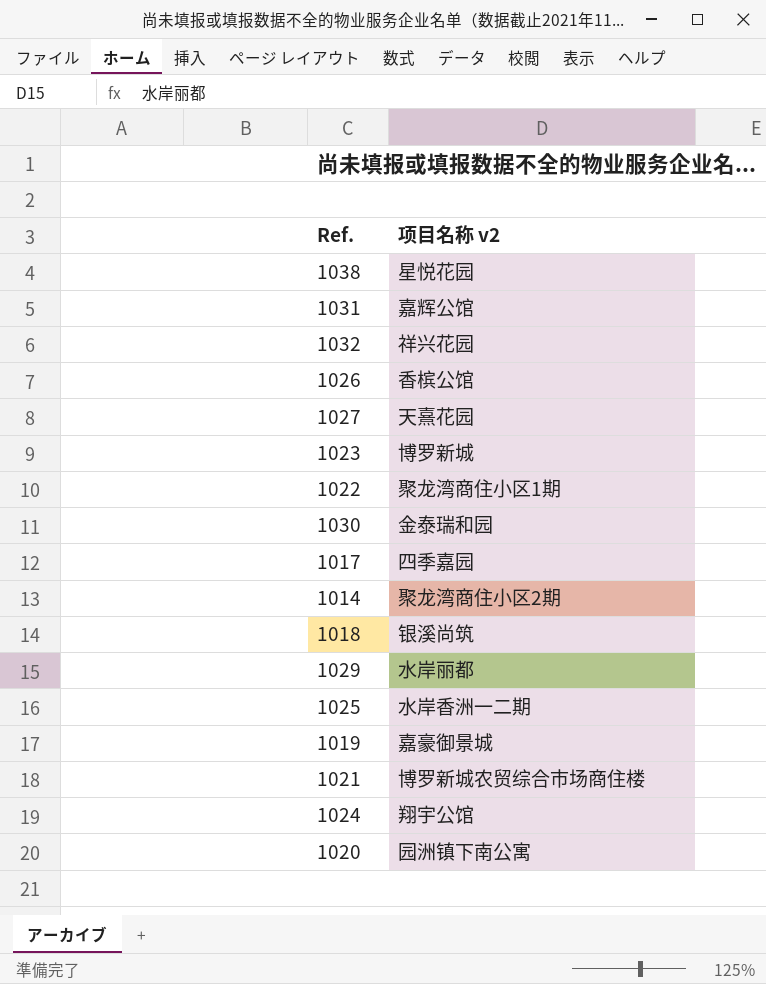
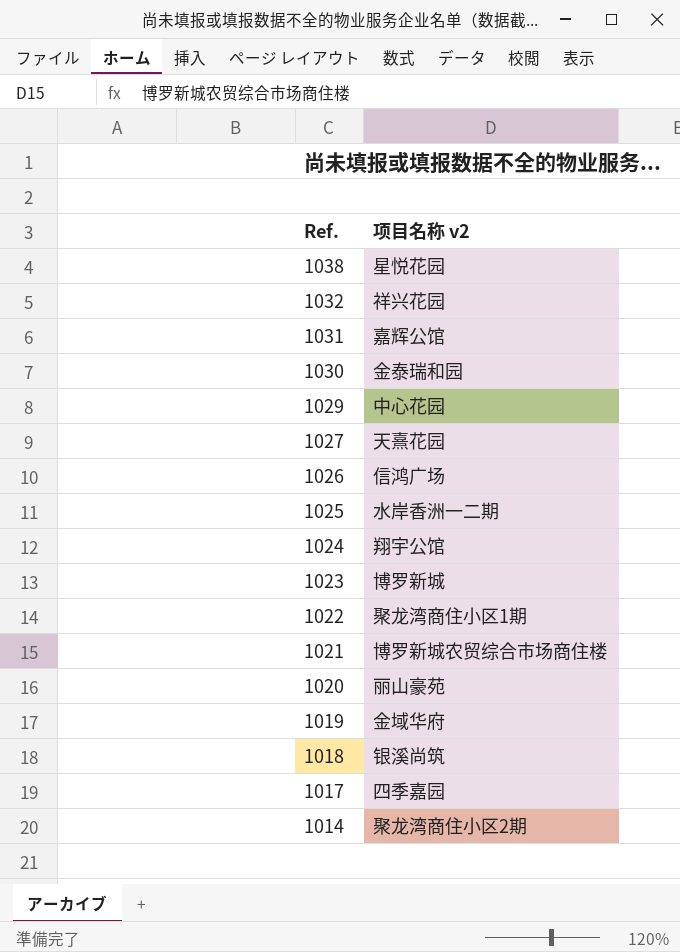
row order: none -> Ref. descending
1029 | 项目名称 v2: 水岸丽都 -> 中心花园
1026 | 项目名称 v2: 香槟公馆 -> 信鸿广场
1020 | 项目名称 v2: 园洲镇下南公寓 -> 丽山豪苑
1019 | 项目名称 v2: 嘉豪御景城 -> 金域华府

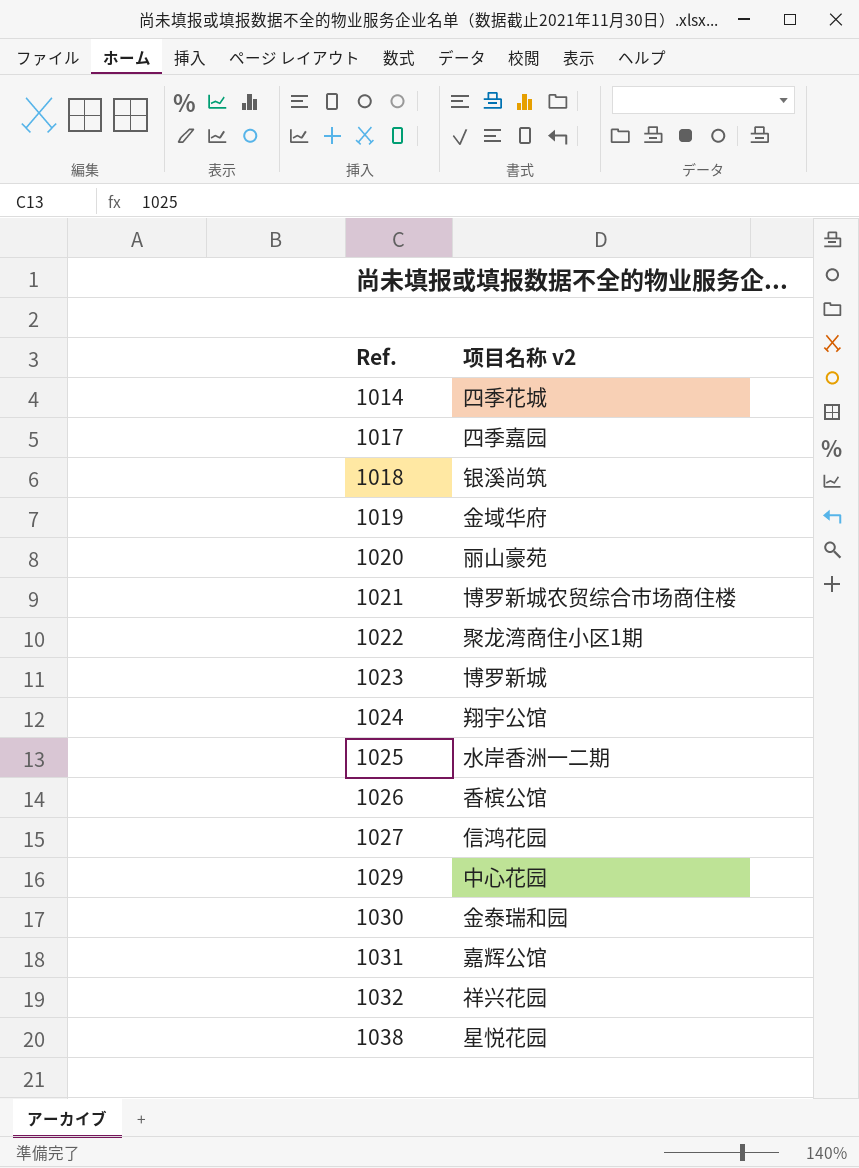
row order: Ref. descending -> Ref. ascending
1014 | 项目名称 v2: 聚龙湾商住小区2期 -> 四季花城
1026 | 项目名称 v2: 信鸿广场 -> 香槟公馆
1027 | 项目名称 v2: 天熹花园 -> 信鸿花园

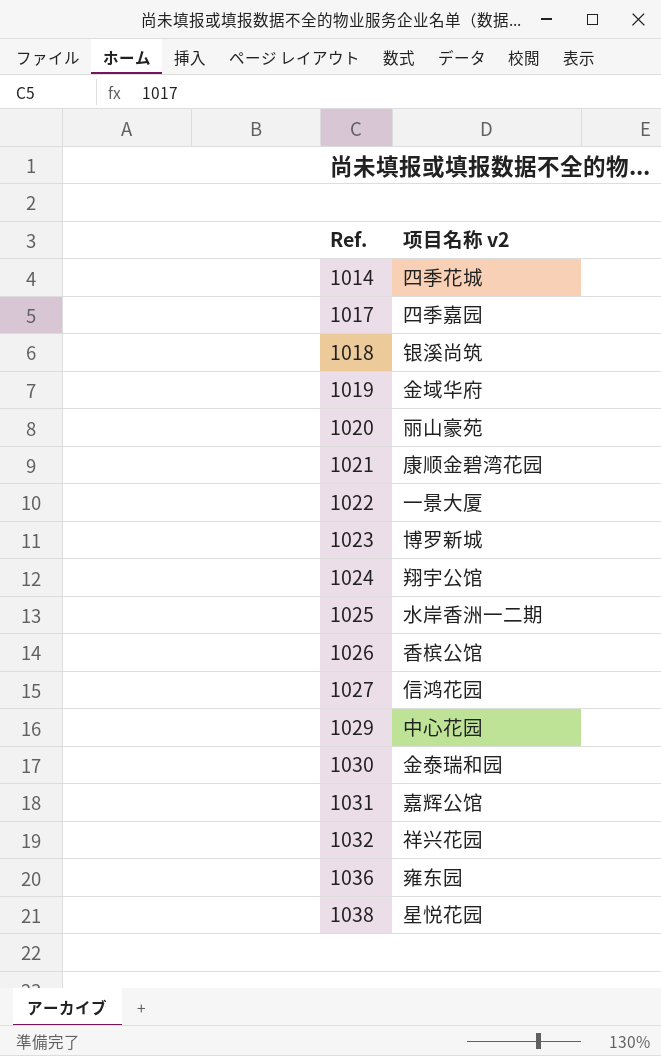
1021 | 项目名称 v2: 博罗新城农贸综合市场商住楼 -> 康顺金碧湾花园
1022 | 项目名称 v2: 聚龙湾商住小区1期 -> 一景大厦
row 1036: none -> 雍东园

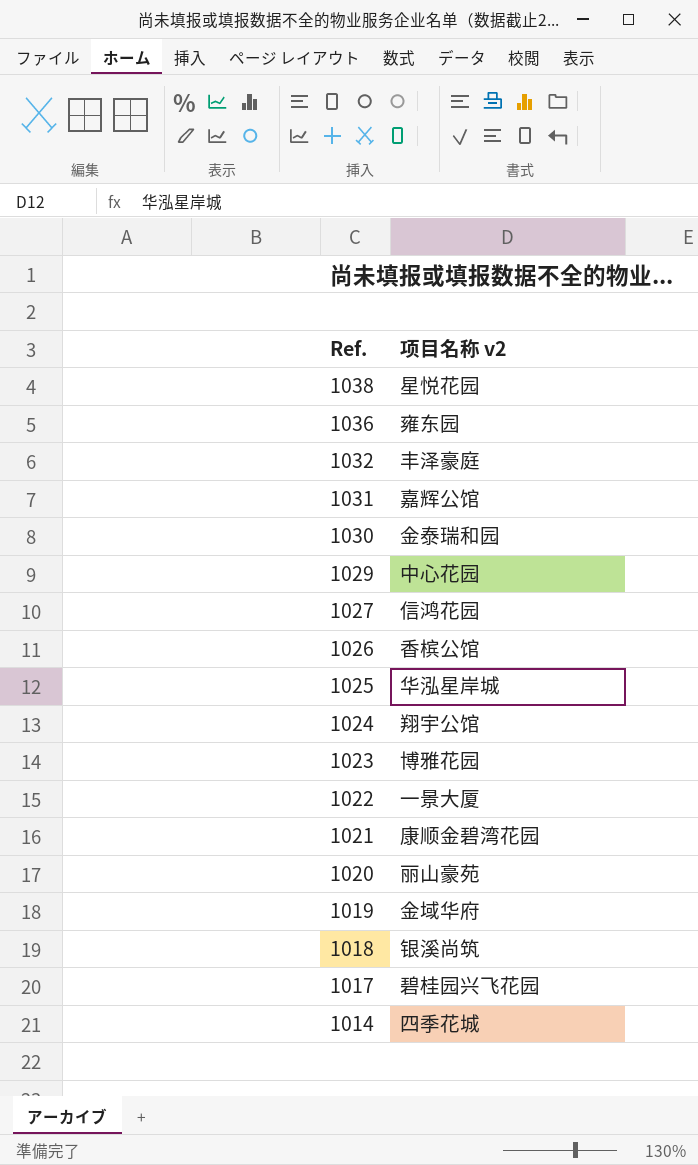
row order: Ref. ascending -> Ref. descending
1032 | 项目名称 v2: 祥兴花园 -> 丰泽豪庭
1025 | 项目名称 v2: 水岸香洲一二期 -> 华泓星岸城
1023 | 项目名称 v2: 博罗新城 -> 博雅花园
1017 | 项目名称 v2: 四季嘉园 -> 碧桂园兴飞花园

